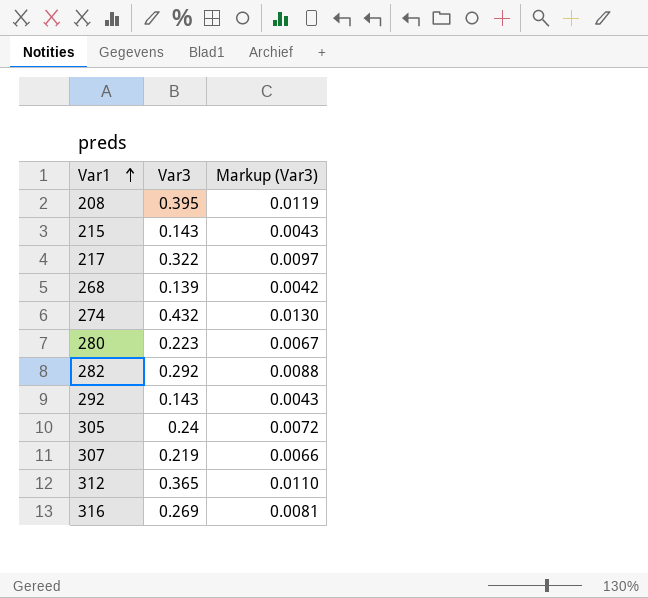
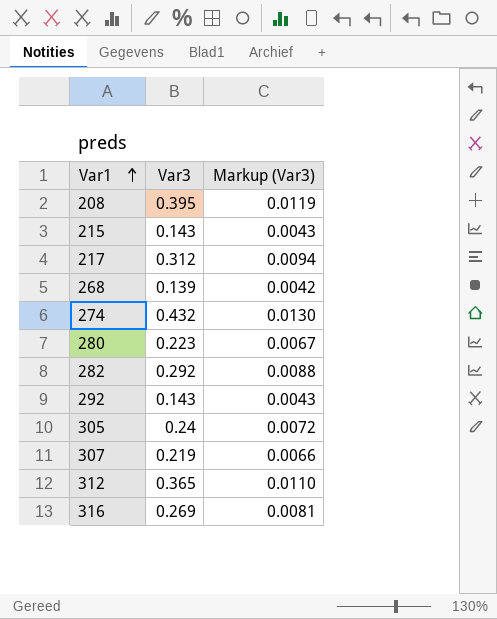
217 | Var3: 0.322 -> 0.312
217 | Markup (Var3): 0.0097 -> 0.0094

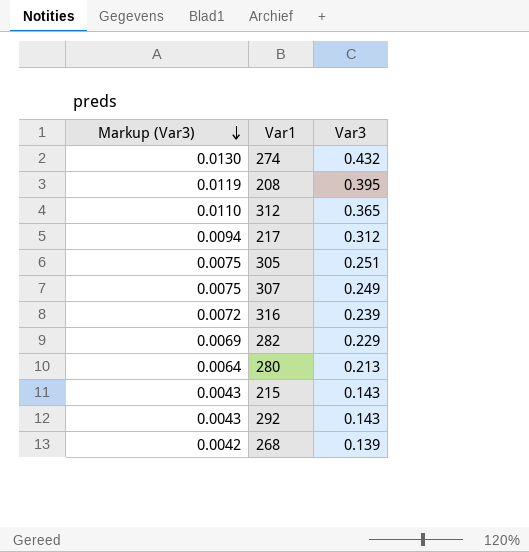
row order: Var1 ascending -> Markup (Var3) descending
column Markup (Var3) | position: 3 -> 1
305 | Markup (Var3): 0.0072 -> 0.0075
305 | Var3: 0.24 -> 0.251
307 | Markup (Var3): 0.0066 -> 0.0075
307 | Var3: 0.219 -> 0.249
316 | Markup (Var3): 0.0081 -> 0.0072
316 | Var3: 0.269 -> 0.239
282 | Markup (Var3): 0.0088 -> 0.0069
282 | Var3: 0.292 -> 0.229
280 | Markup (Var3): 0.0067 -> 0.0064
280 | Var3: 0.223 -> 0.213

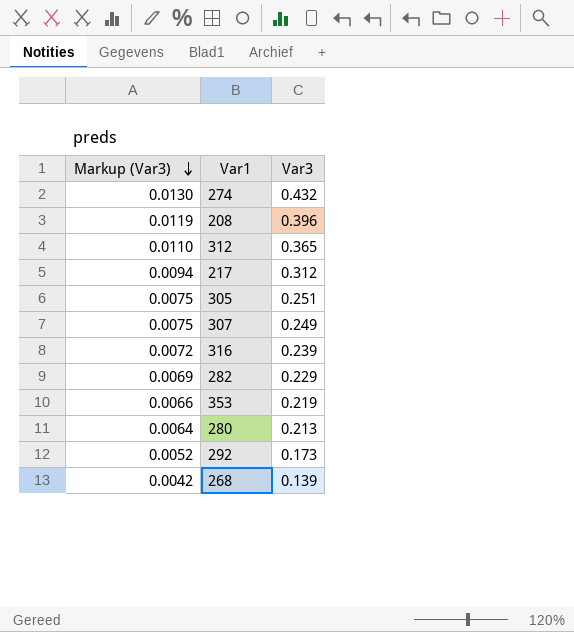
row 215: 0.0043 | 0.143 -> none
208 | Var3: 0.395 -> 0.396
row 353: none -> 0.0066 | 0.219
292 | Markup (Var3): 0.0043 -> 0.0052
292 | Var3: 0.143 -> 0.173

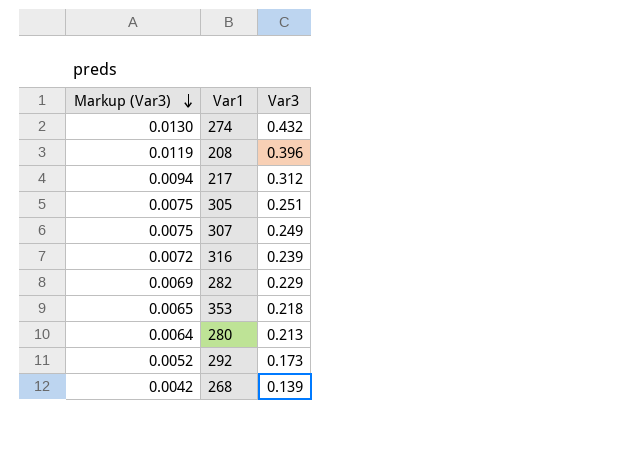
row 312: 0.0110 | 0.365 -> none
353 | Markup (Var3): 0.0066 -> 0.0065
353 | Var3: 0.219 -> 0.218

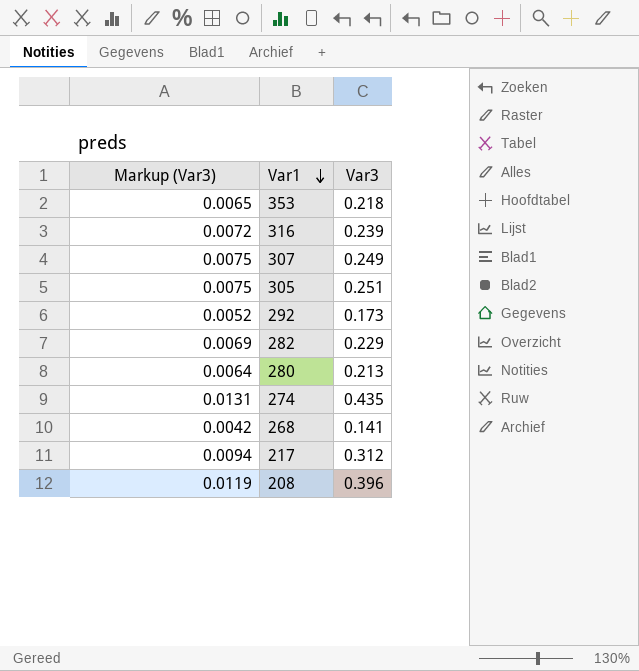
row order: Markup (Var3) descending -> Var1 descending
274 | Markup (Var3): 0.0130 -> 0.0131
274 | Var3: 0.432 -> 0.435
268 | Var3: 0.139 -> 0.141

